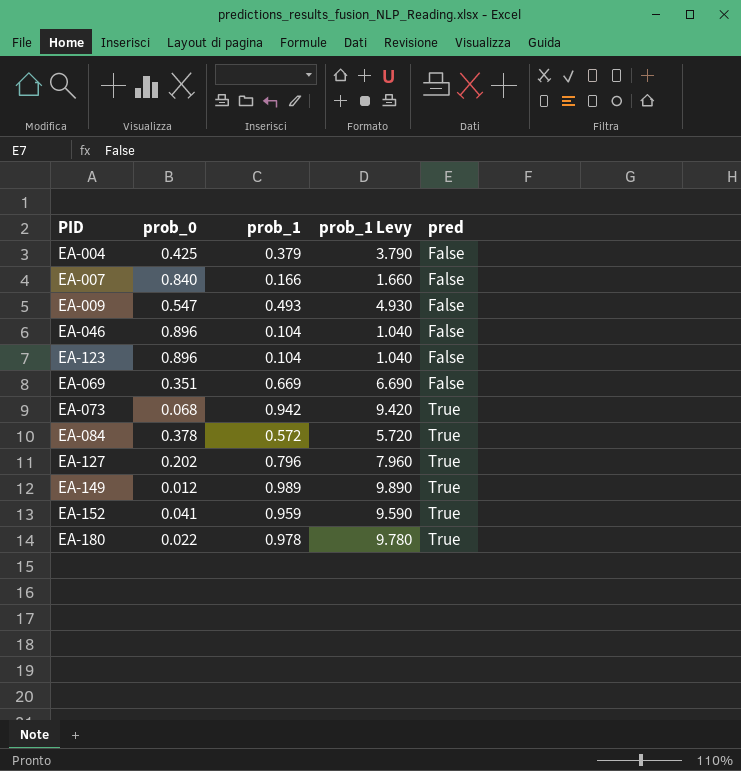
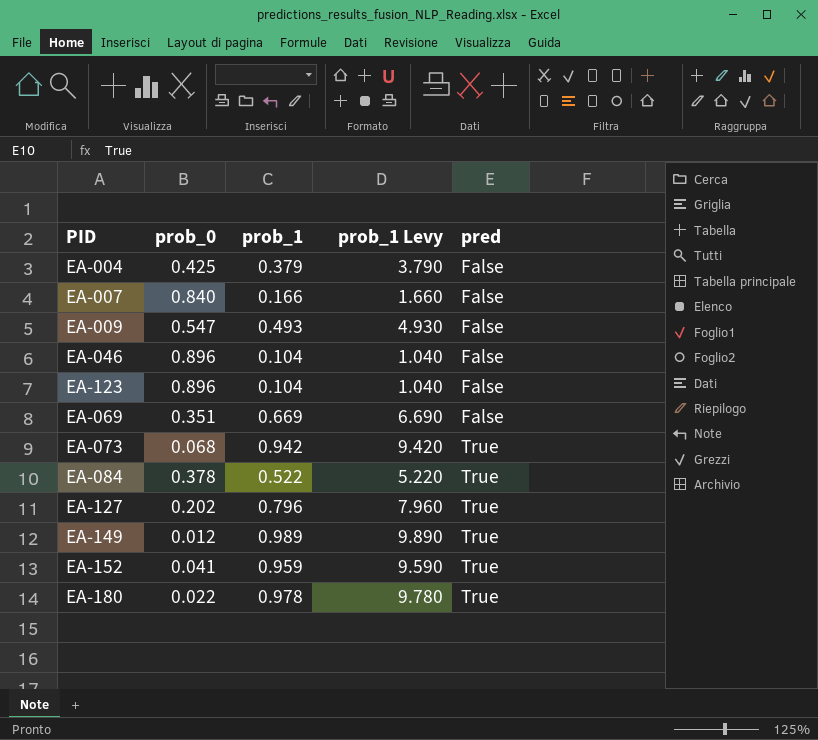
EA-084 | prob_1: 0.572 -> 0.522
EA-084 | prob_1 Levy: 5.720 -> 5.220

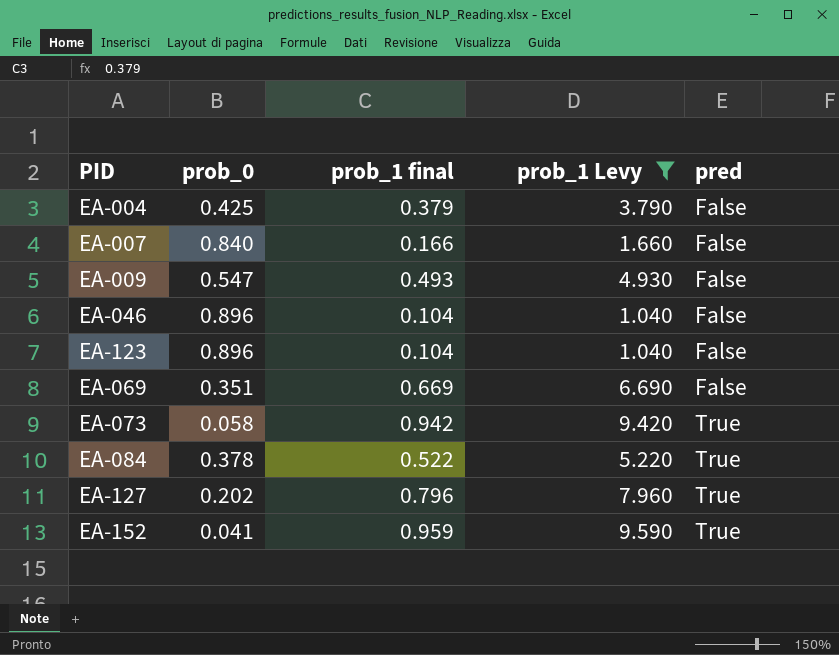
filter: none -> prob_1 Levy <= 9.590
column name: prob_1 -> prob_1 final
EA-073 | prob_0: 0.068 -> 0.058

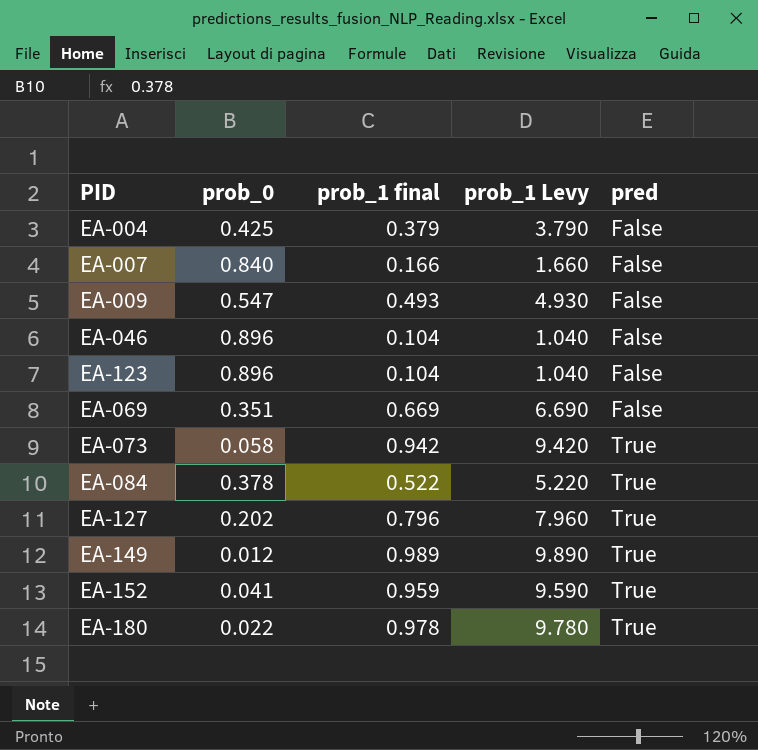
filter: prob_1 Levy <= 9.590 -> none

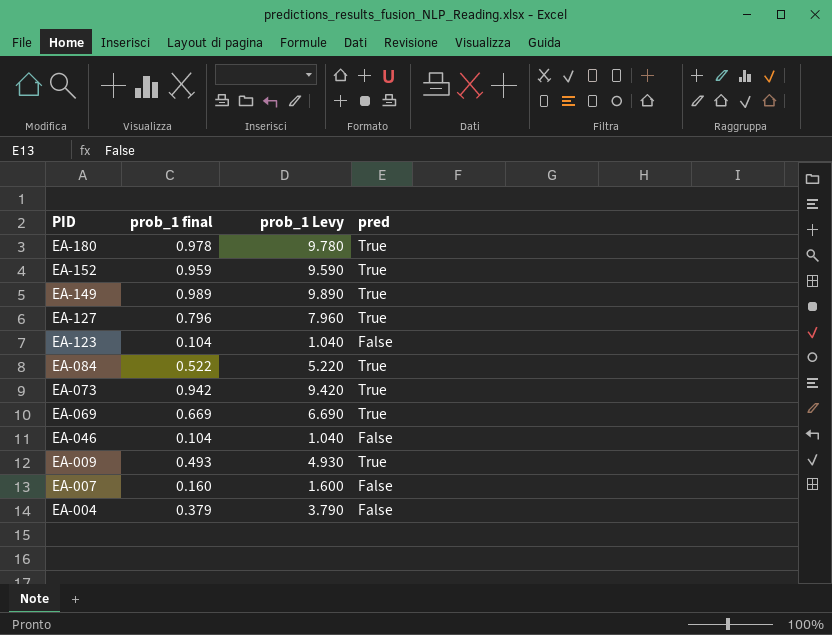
row order: pred ascending -> PID descending
column prob_0 | position: 2 -> none
EA-069 | pred: False -> True
EA-009 | pred: False -> True
EA-007 | prob_1 final: 0.166 -> 0.160
EA-007 | prob_1 Levy: 1.660 -> 1.600

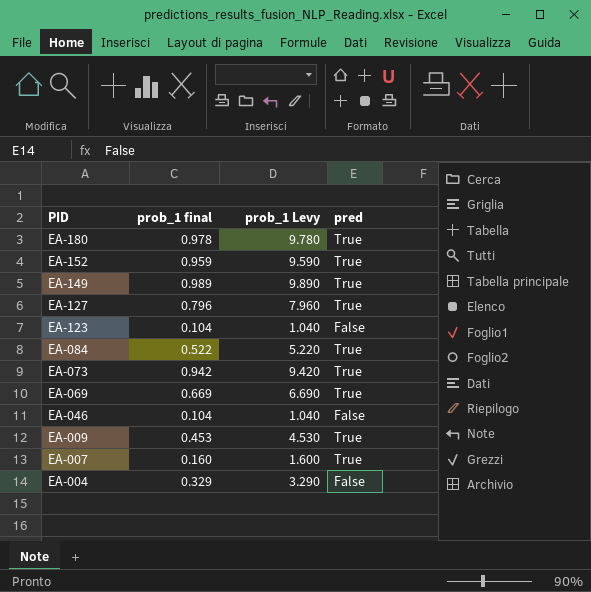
EA-009 | prob_1 final: 0.493 -> 0.453
EA-009 | prob_1 Levy: 4.930 -> 4.530
EA-007 | pred: False -> True
EA-004 | prob_1 final: 0.379 -> 0.329
EA-004 | prob_1 Levy: 3.790 -> 3.290

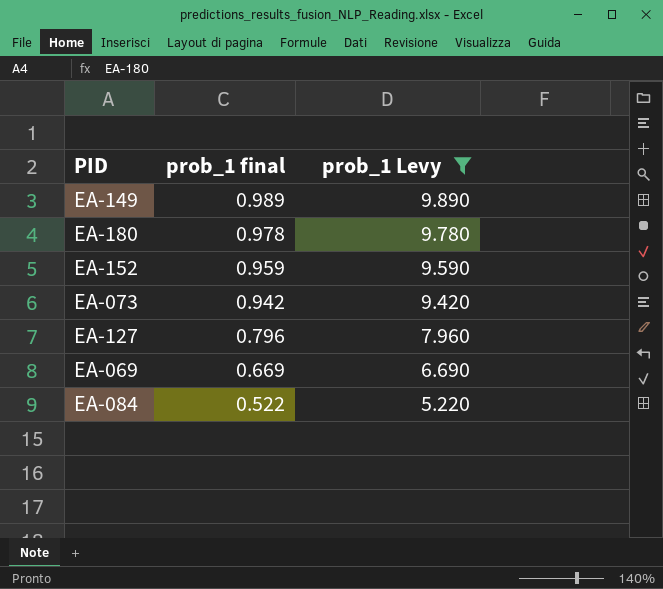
filter: none -> prob_1 Levy >= 5.220
row order: PID descending -> prob_1 final descending
column pred | position: 4 -> none

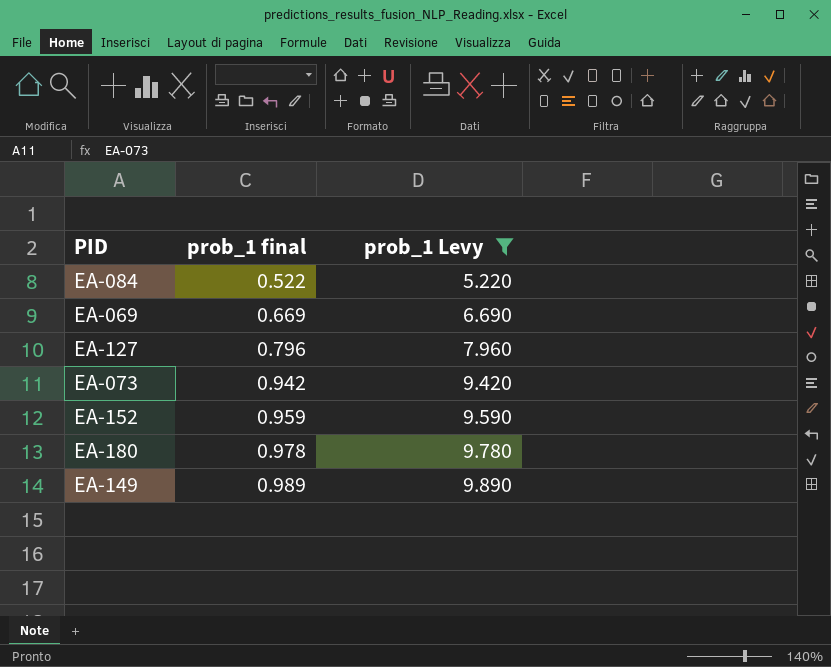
row order: prob_1 final descending -> prob_1 final ascending

